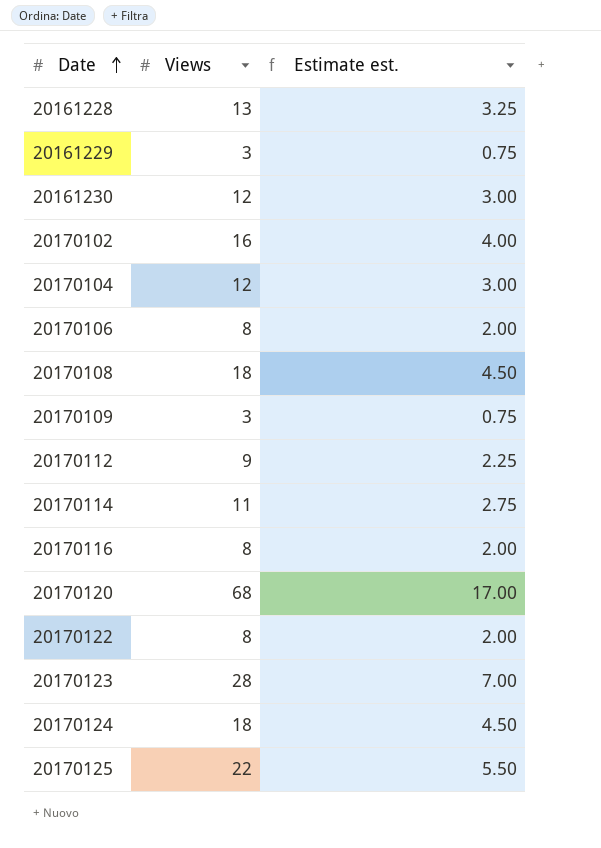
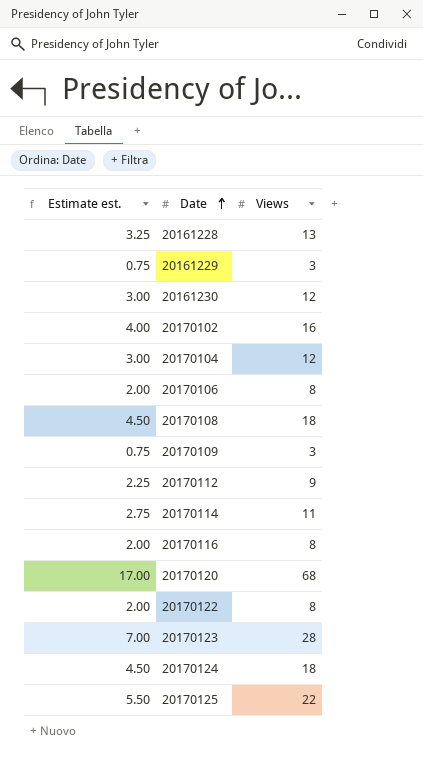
column Estimate est. | position: 3 -> 1

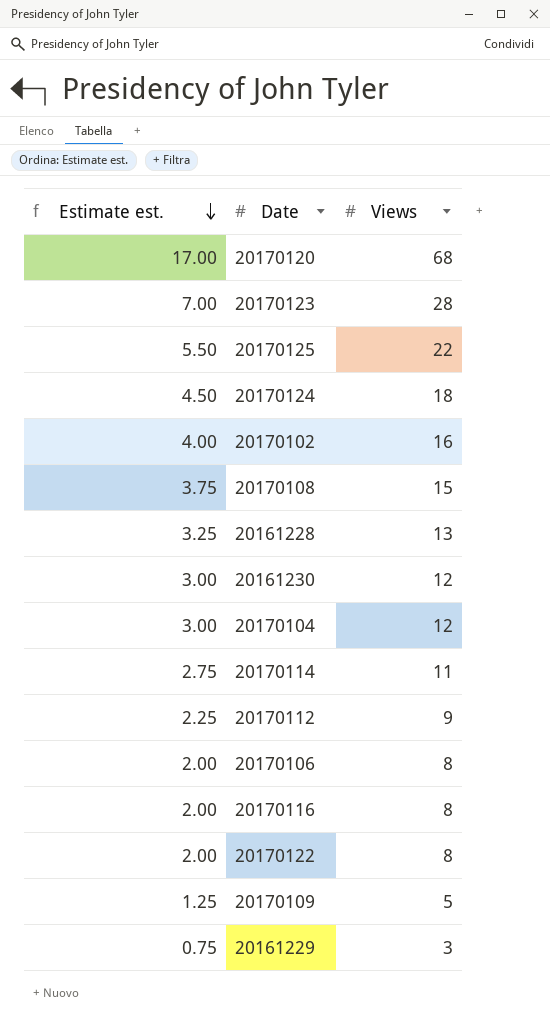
row order: Date ascending -> Estimate est. descending
20170108 | Estimate est.: 4.50 -> 3.75
20170108 | Views: 18 -> 15
20170109 | Estimate est.: 0.75 -> 1.25
20170109 | Views: 3 -> 5

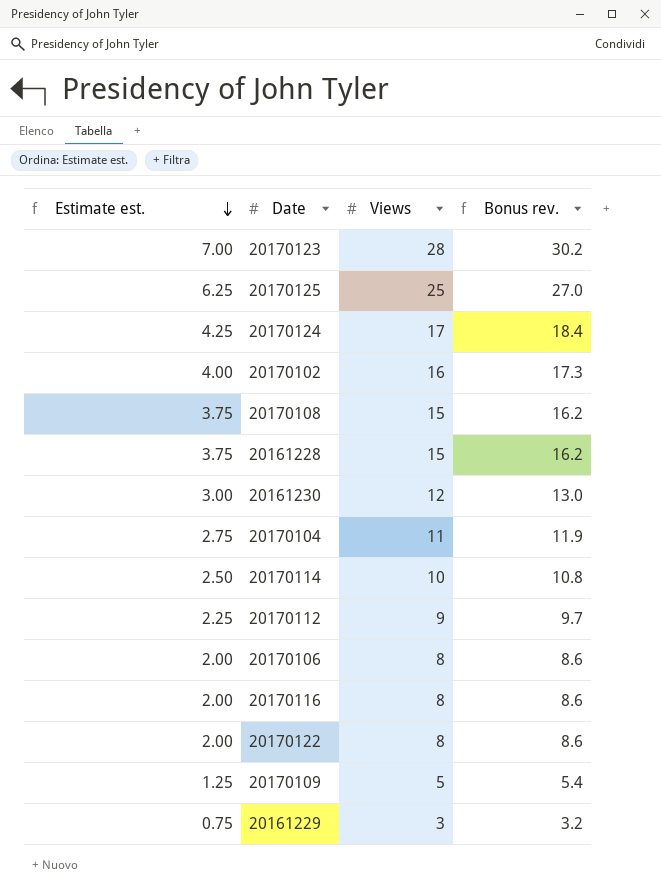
column Bonus rev. | formula: none -> [Views] * 1.08
row 20170120: 17.00 | 68 -> none
20170125 | Estimate est.: 5.50 -> 6.25
20170125 | Views: 22 -> 25
20170124 | Estimate est.: 4.50 -> 4.25
20170124 | Views: 18 -> 17
20161228 | Estimate est.: 3.25 -> 3.75
20161228 | Views: 13 -> 15
20170104 | Estimate est.: 3.00 -> 2.75
20170104 | Views: 12 -> 11
20170114 | Estimate est.: 2.75 -> 2.50
20170114 | Views: 11 -> 10

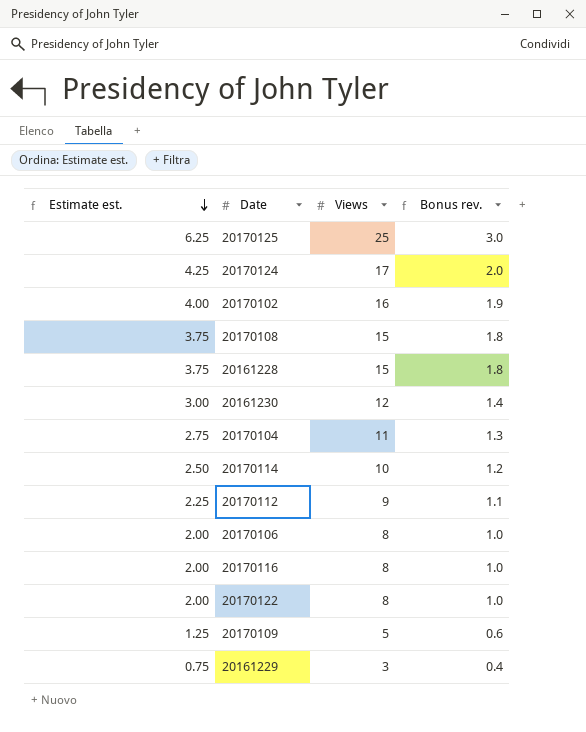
column Bonus rev. | formula: [Views] * 1.08 -> [Views] * 0.12
row 20170123: 7.00 | 28 | 30.2 -> none

